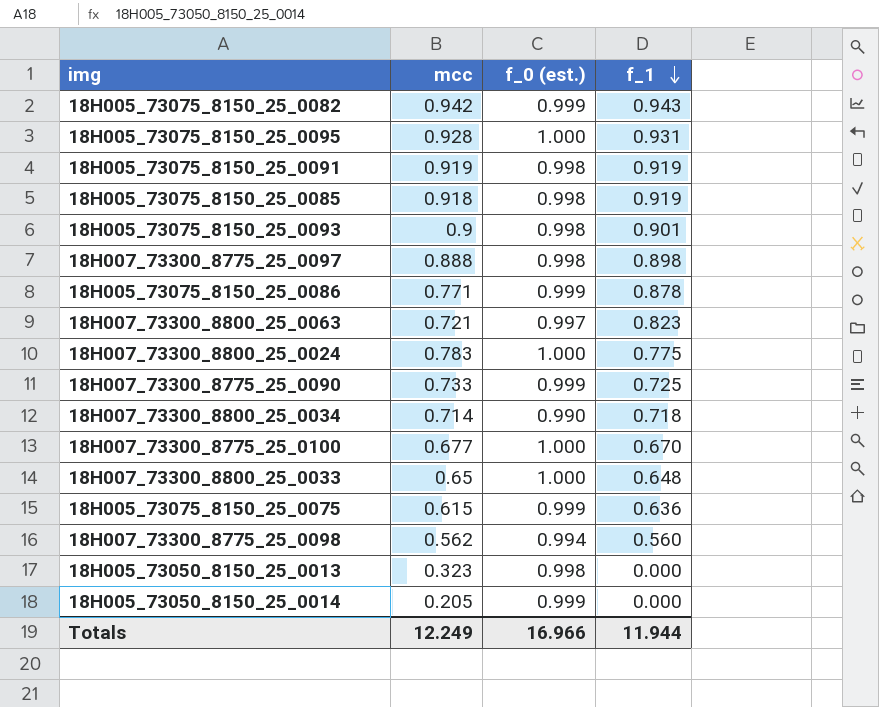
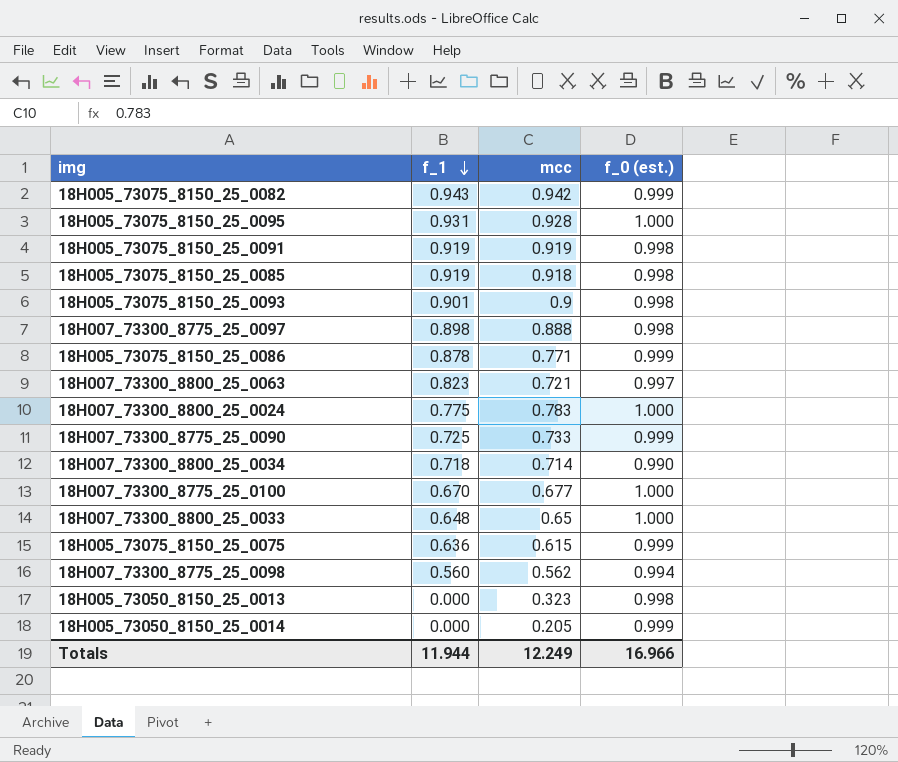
column f_1 | position: 4 -> 2

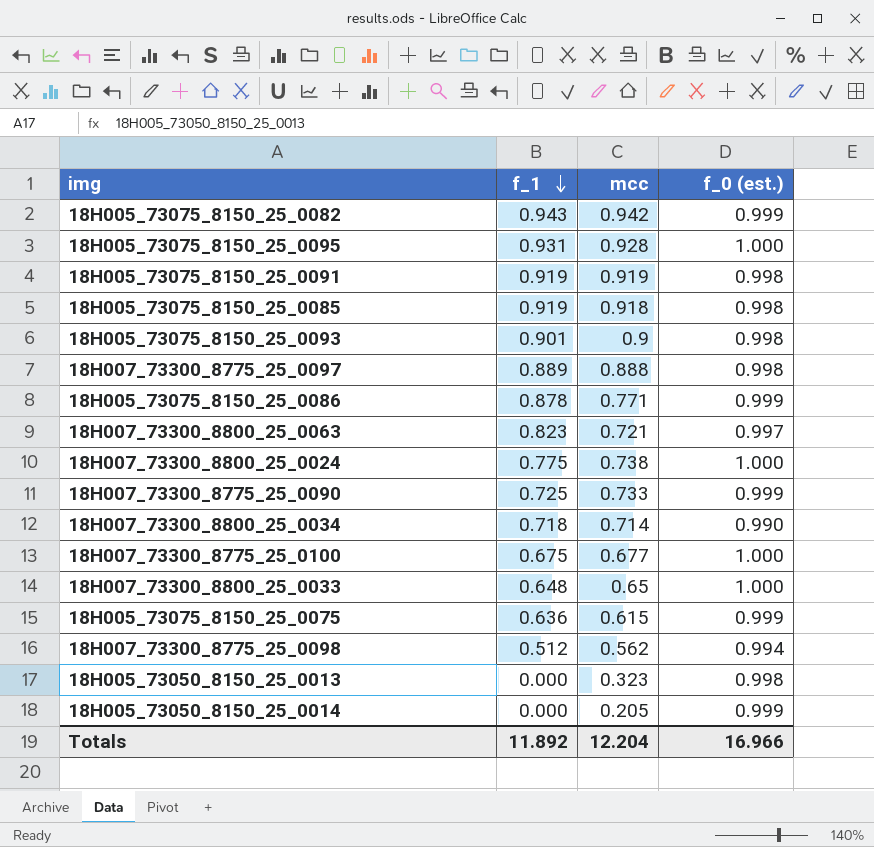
18H007_73300_8775_25_0097 | f_1: 0.898 -> 0.889
18H007_73300_8800_25_0024 | mcc: 0.783 -> 0.738
18H007_73300_8775_25_0100 | f_1: 0.670 -> 0.675
18H007_73300_8775_25_0098 | f_1: 0.560 -> 0.512
Totals | f_1: 11.944 -> 11.892
Totals | mcc: 12.249 -> 12.204

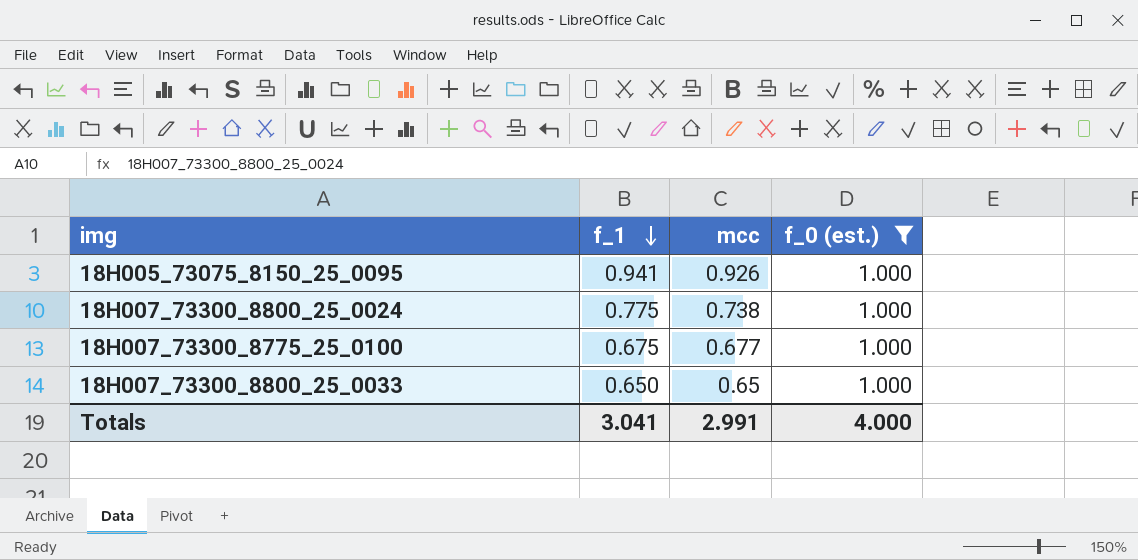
filter: none -> f_0 (est.) = 1.000
18H005_73075_8150_25_0095 | f_1: 0.931 -> 0.941
18H005_73075_8150_25_0095 | mcc: 0.928 -> 0.926
18H007_73300_8800_25_0033 | f_1: 0.648 -> 0.650
Totals | f_1: 11.892 -> 3.041
Totals | mcc: 12.204 -> 2.991
Totals | f_0 (est.): 16.966 -> 4.000

